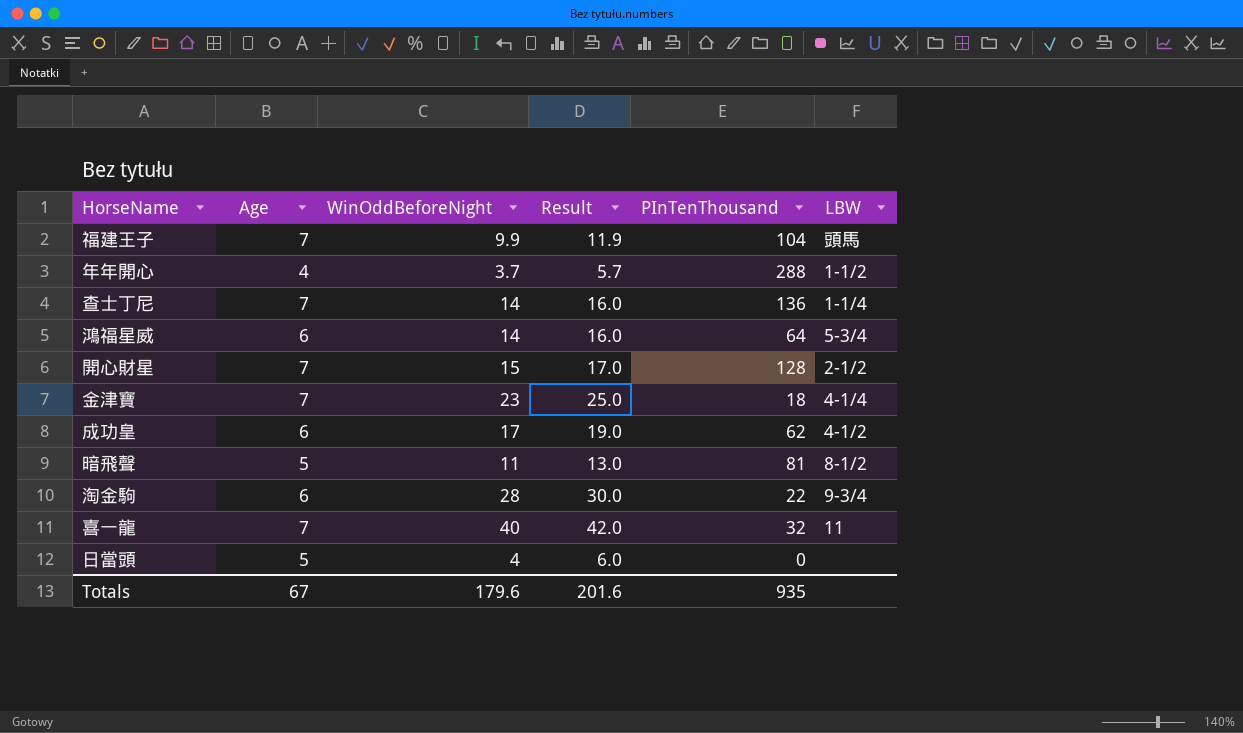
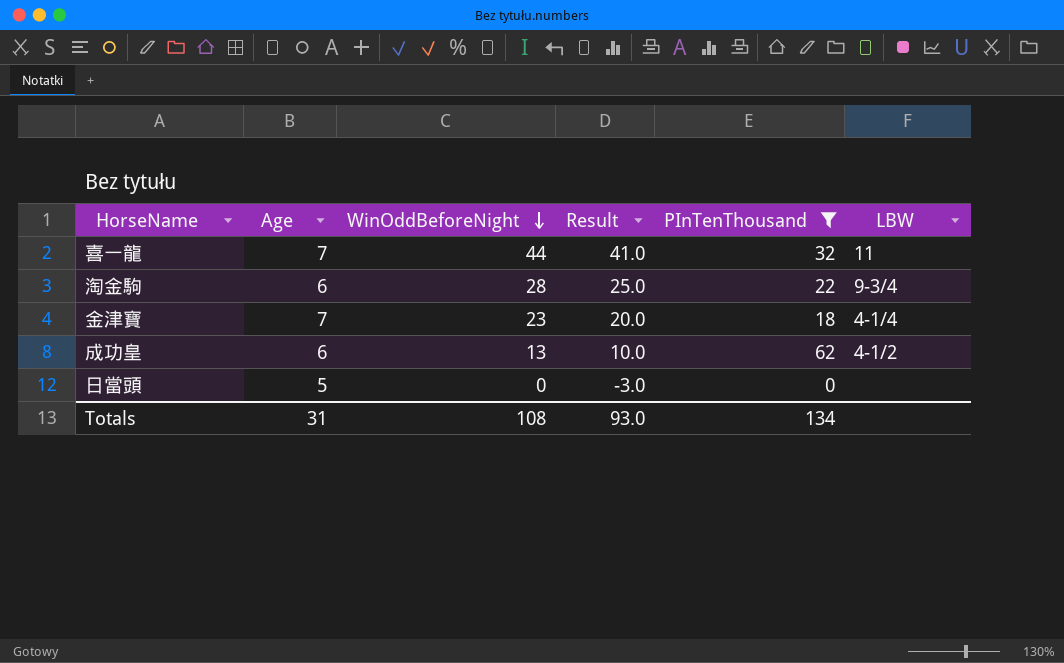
filter: none -> PInTenThousand <= 62
row order: none -> WinOddBeforeNight descending
column Result | formula: [WinOddBeforeNight] + 2 -> [WinOddBeforeNight] - 3
喜一龍 | WinOddBeforeNight: 40 -> 44
成功皇 | WinOddBeforeNight: 17 -> 13
日當頭 | WinOddBeforeNight: 4 -> 0
Totals | Age: 67 -> 31
Totals | WinOddBeforeNight: 179.6 -> 108
Totals | Result: 201.6 -> 93.0
Totals | PInTenThousand: 935 -> 134

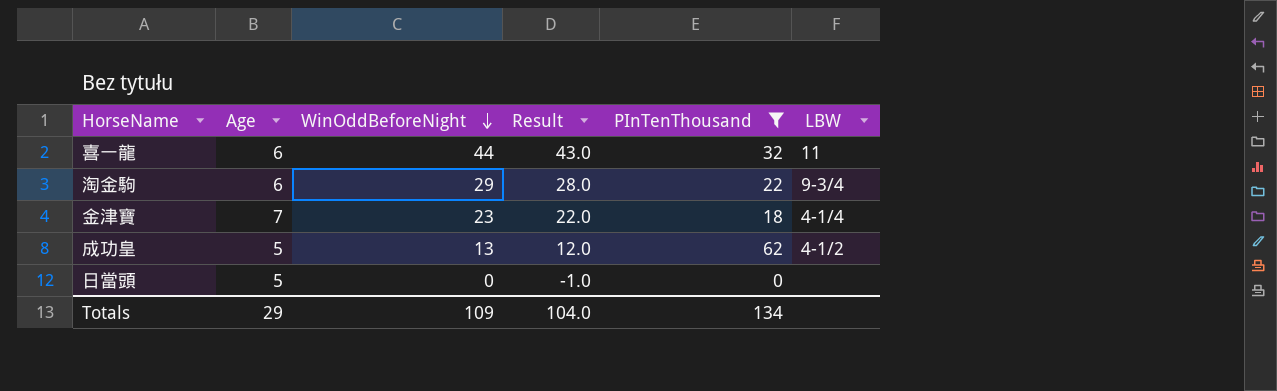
column Result | formula: [WinOddBeforeNight] - 3 -> [WinOddBeforeNight] - 1
喜一龍 | Age: 7 -> 6
淘金駒 | WinOddBeforeNight: 28 -> 29
成功皇 | Age: 6 -> 5
Totals | Age: 31 -> 29
Totals | WinOddBeforeNight: 108 -> 109
Totals | Result: 93.0 -> 104.0

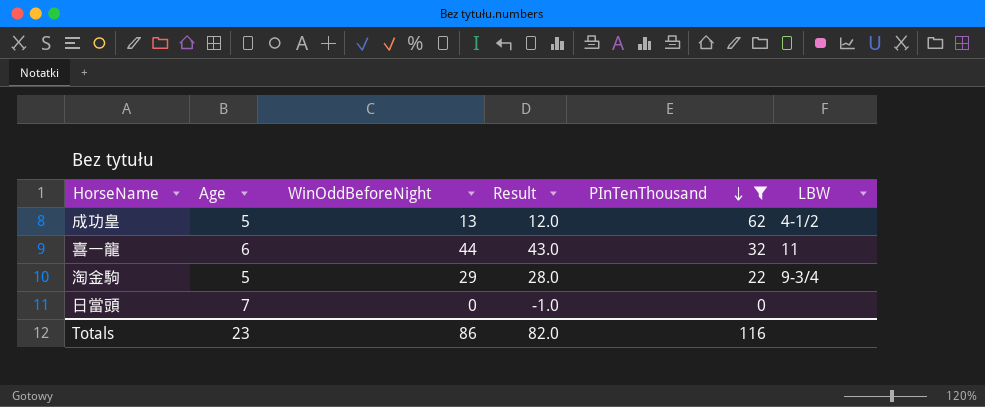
row order: WinOddBeforeNight descending -> PInTenThousand descending
row 金津寶: 7 | 23 | 22.0 | 18 | 4-1/4 -> none
淘金駒 | Age: 6 -> 5
日當頭 | Age: 5 -> 7
Totals | Age: 29 -> 23
Totals | WinOddBeforeNight: 109 -> 86
Totals | Result: 104.0 -> 82.0
Totals | PInTenThousand: 134 -> 116

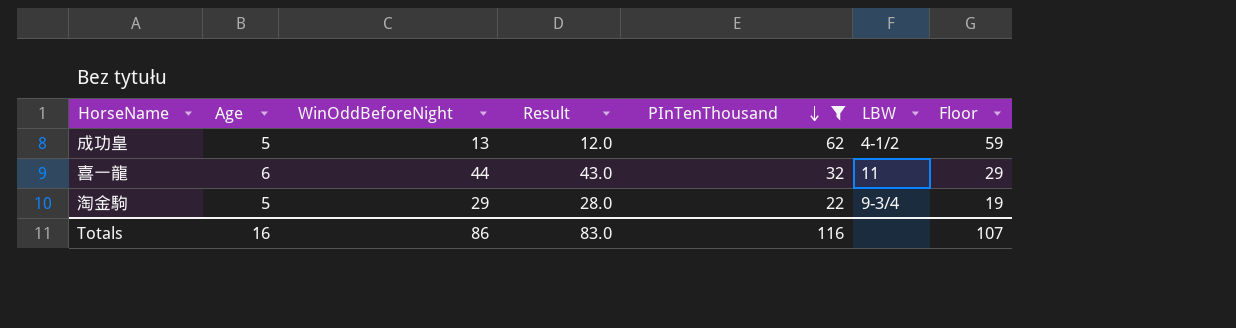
column Floor | formula: none -> [PInTenThousand] - 3
row 日當頭: 7 | 0 | -1.0 | 0 | none -> none
Totals | Age: 23 -> 16
Totals | Result: 82.0 -> 83.0

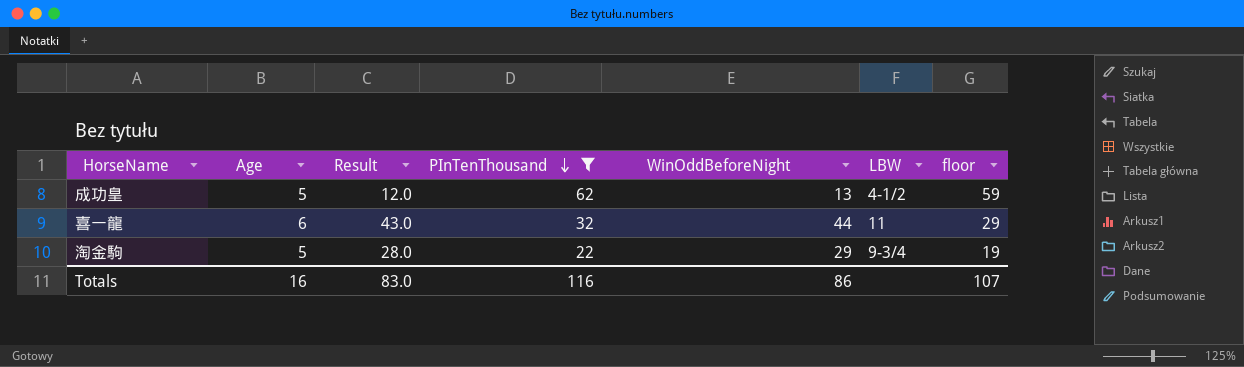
column WinOddBeforeNight | position: 3 -> 5
column name: Floor -> floor

